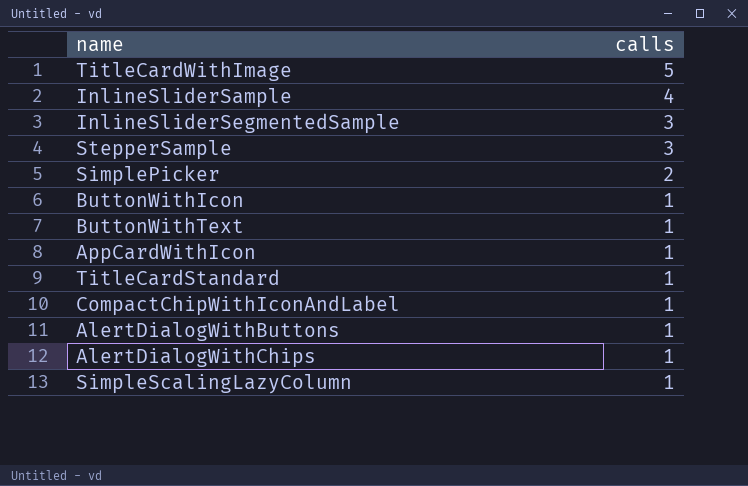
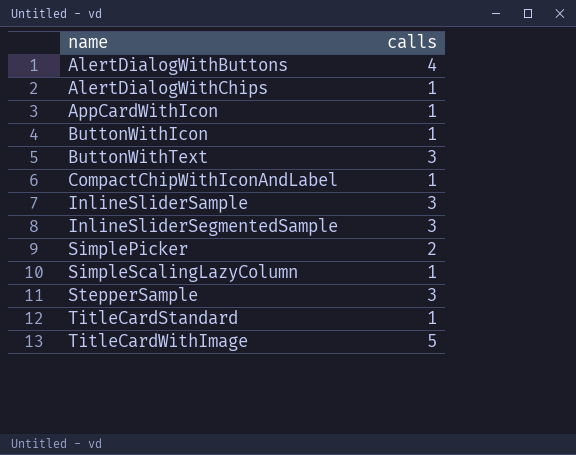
row order: calls descending -> name ascending
AlertDialogWithButtons | calls: 1 -> 4
ButtonWithText | calls: 1 -> 3
InlineSliderSample | calls: 4 -> 3

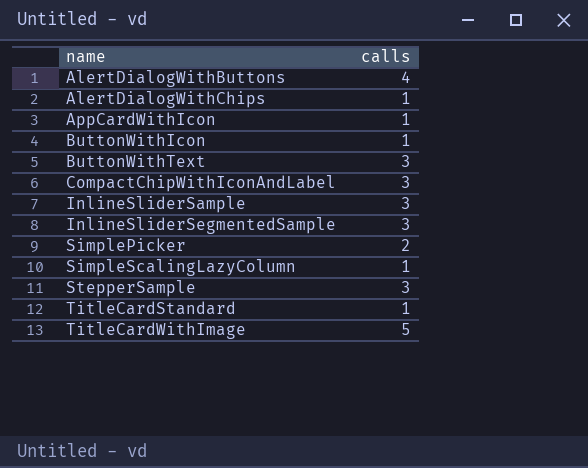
CompactChipWithIconAndLabel | calls: 1 -> 3

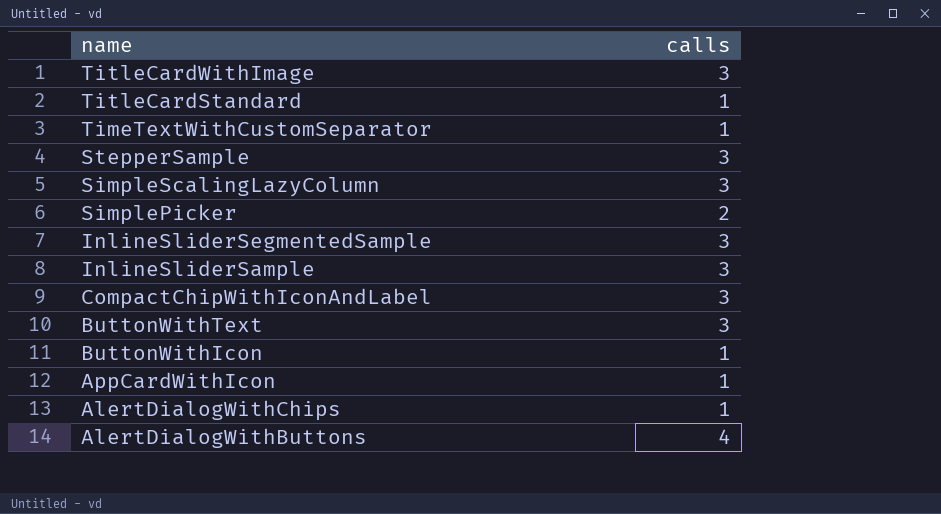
row order: name ascending -> name descending
TitleCardWithImage | calls: 5 -> 3
row TimeTextWithCustomSeparator: none -> 1
SimpleScalingLazyColumn | calls: 1 -> 3

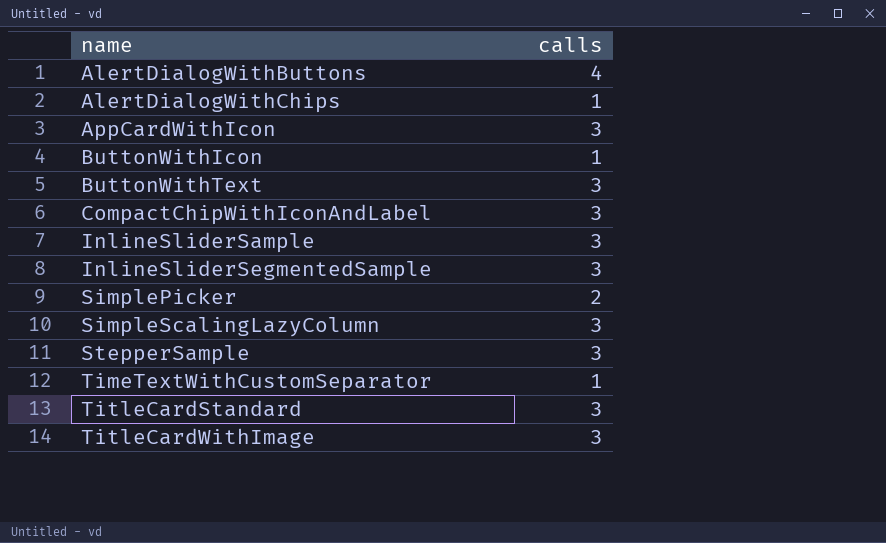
row order: name descending -> name ascending
AppCardWithIcon | calls: 1 -> 3
TitleCardStandard | calls: 1 -> 3

